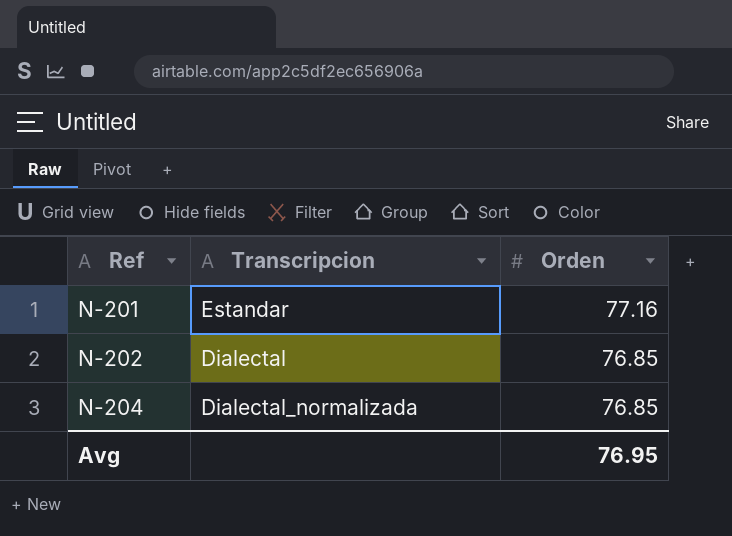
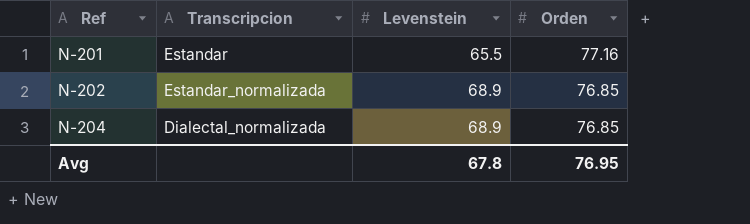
column Levenstein | position: none -> 3
N-202 | Transcripcion: Dialectal -> Estandar_normalizada

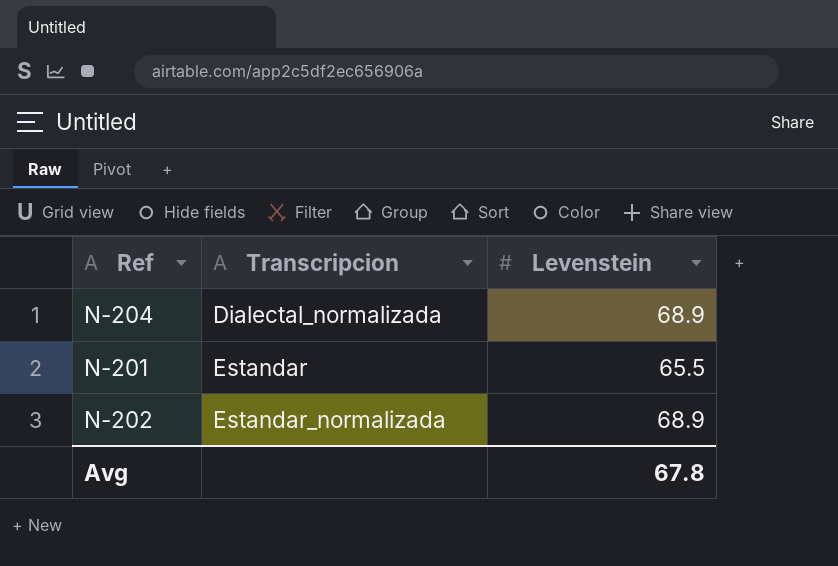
row order: Ref ascending -> Transcripcion ascending
column Orden | position: 4 -> none

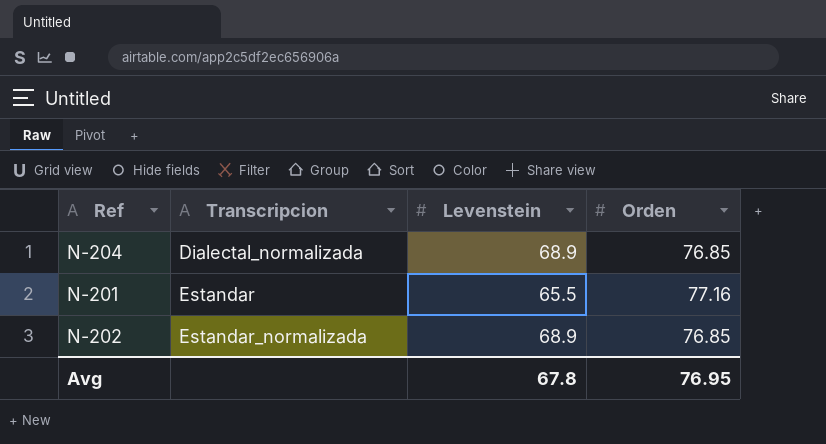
column Orden | position: none -> 4

